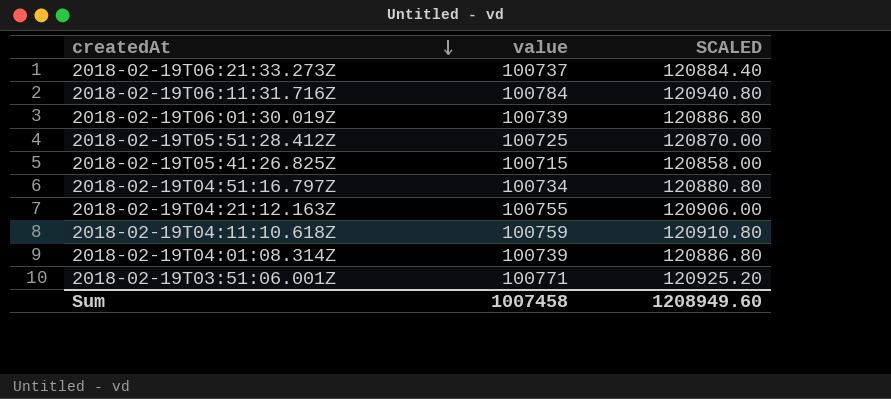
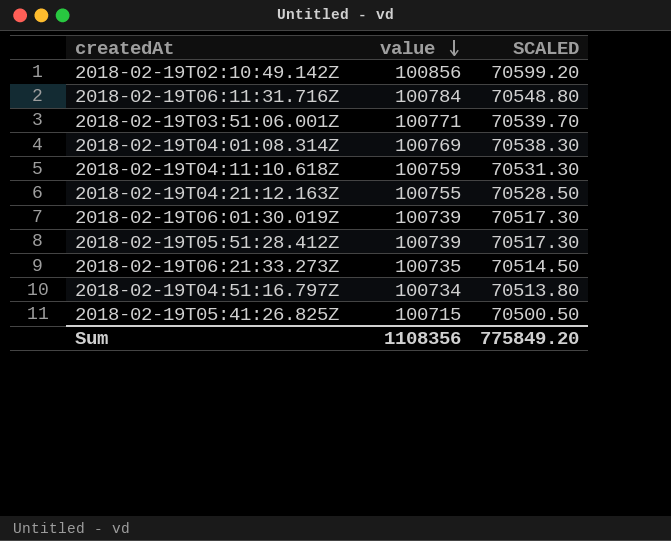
row order: createdAt descending -> value descending
column SCALED | formula: [value] * 1.2 -> [value] * 0.7
row 2018-02-19T02:10:49.142Z: none -> 100856 | 70599.20
2018-02-19T04:01:08.314Z | value: 100739 -> 100769
2018-02-19T05:51:28.412Z | value: 100725 -> 100739
2018-02-19T06:21:33.273Z | value: 100737 -> 100735
Sum | value: 1007458 -> 1108356
Sum | SCALED: 1208949.60 -> 775849.20

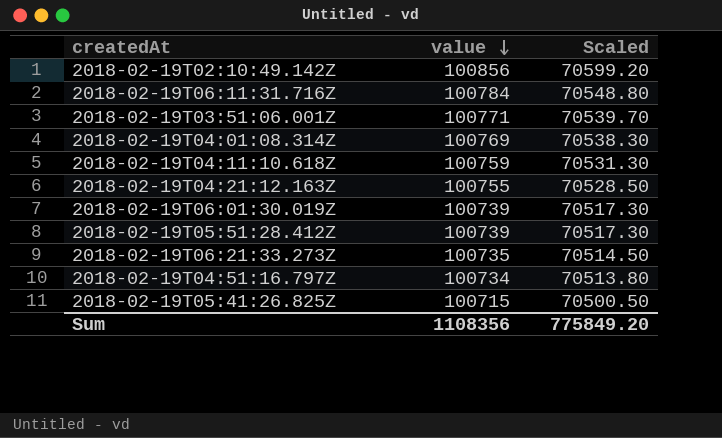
column name: SCALED -> Scaled

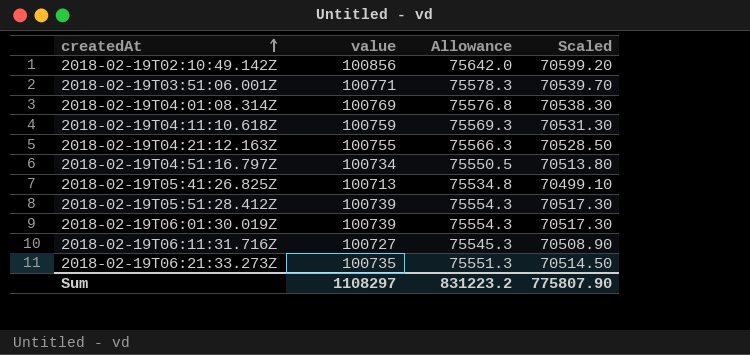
row order: value descending -> createdAt ascending
column Allowance | formula: none -> [value] * 0.75
2018-02-19T05:41:26.825Z | value: 100715 -> 100713
2018-02-19T05:41:26.825Z | Scaled: 70500.50 -> 70499.10
2018-02-19T06:11:31.716Z | value: 100784 -> 100727
2018-02-19T06:11:31.716Z | Scaled: 70548.80 -> 70508.90
Sum | value: 1108356 -> 1108297
Sum | Scaled: 775849.20 -> 775807.90

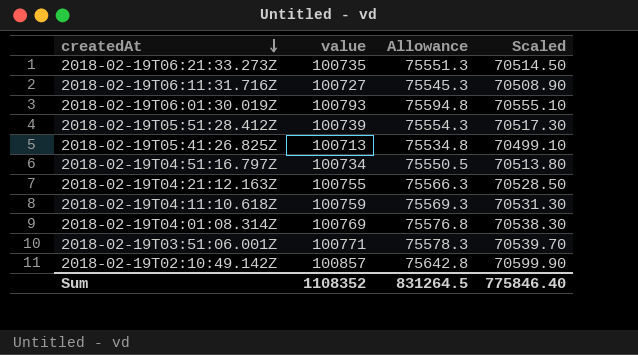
row order: createdAt ascending -> createdAt descending
2018-02-19T06:01:30.019Z | value: 100739 -> 100793
2018-02-19T06:01:30.019Z | Allowance: 75554.3 -> 75594.8
2018-02-19T06:01:30.019Z | Scaled: 70517.30 -> 70555.10
2018-02-19T02:10:49.142Z | value: 100856 -> 100857
2018-02-19T02:10:49.142Z | Allowance: 75642.0 -> 75642.8
2018-02-19T02:10:49.142Z | Scaled: 70599.20 -> 70599.90
Sum | value: 1108297 -> 1108352
Sum | Allowance: 831223.2 -> 831264.5
Sum | Scaled: 775807.90 -> 775846.40

